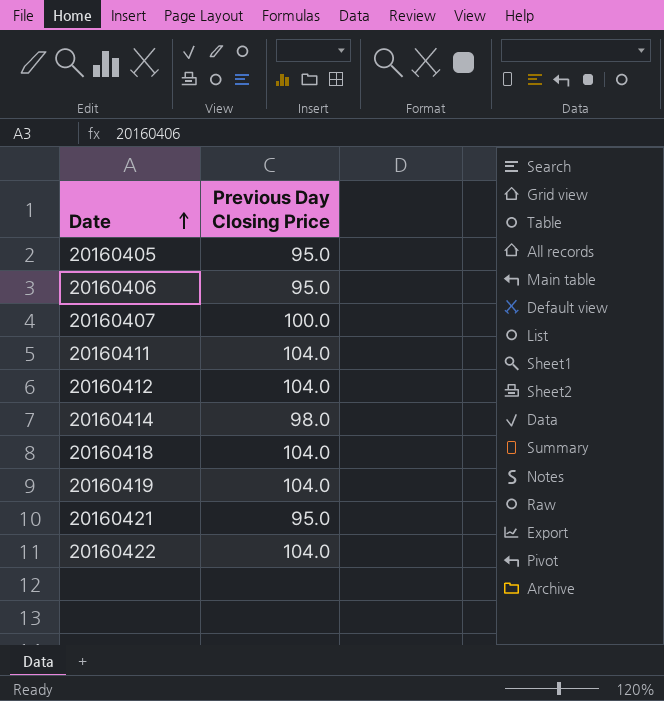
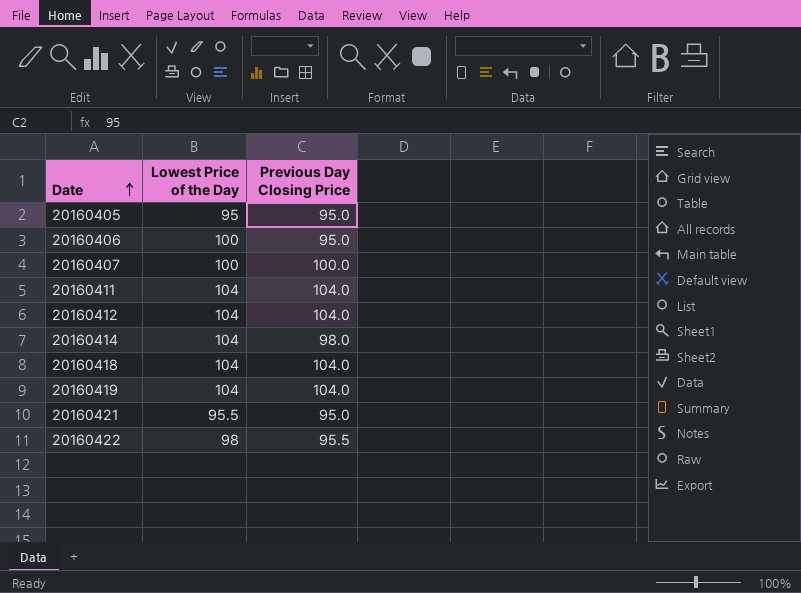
column Lowest Price of the Day | position: none -> 2
20160422 | Previous Day Closing Price: 104.0 -> 95.5

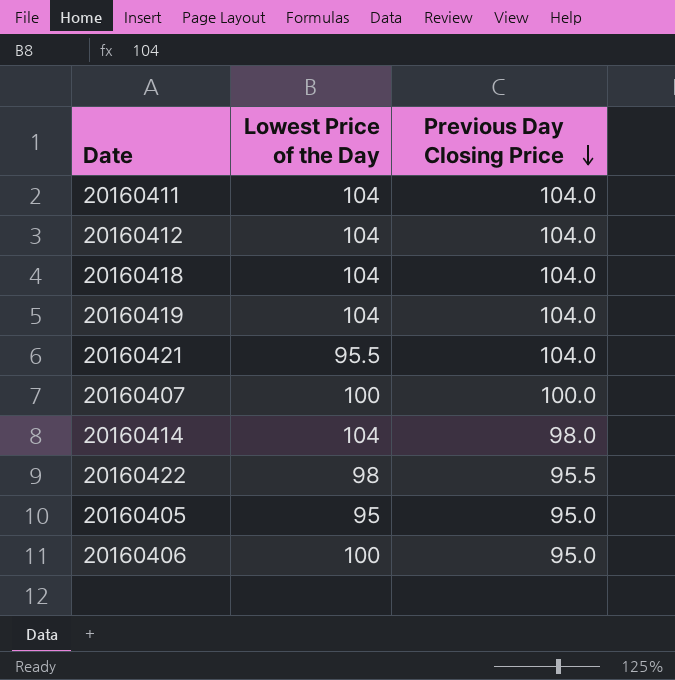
row order: Date ascending -> Previous Day Closing Price descending
20160421 | Previous Day Closing Price: 95.0 -> 104.0

